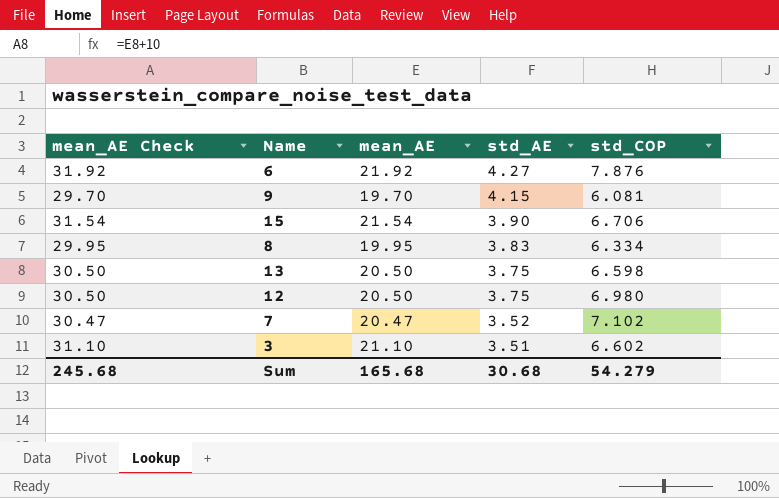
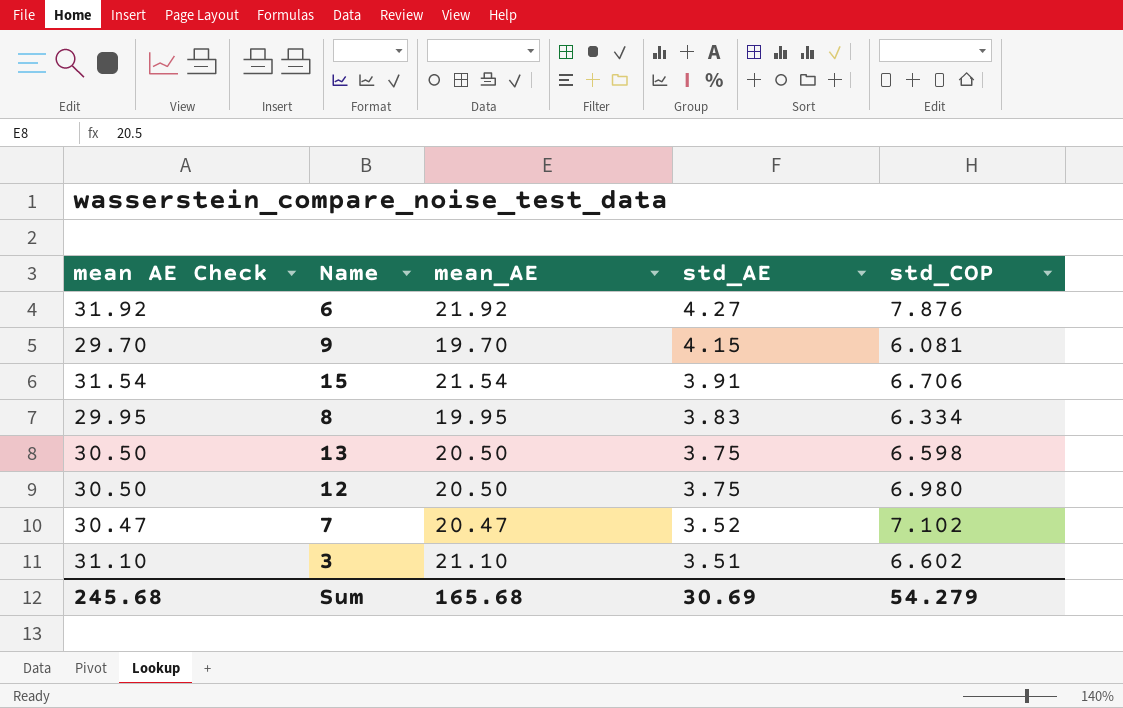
column name: mean_AE Check -> mean AE Check
15 | std_AE: 3.90 -> 3.91
Sum | std_AE: 30.68 -> 30.69

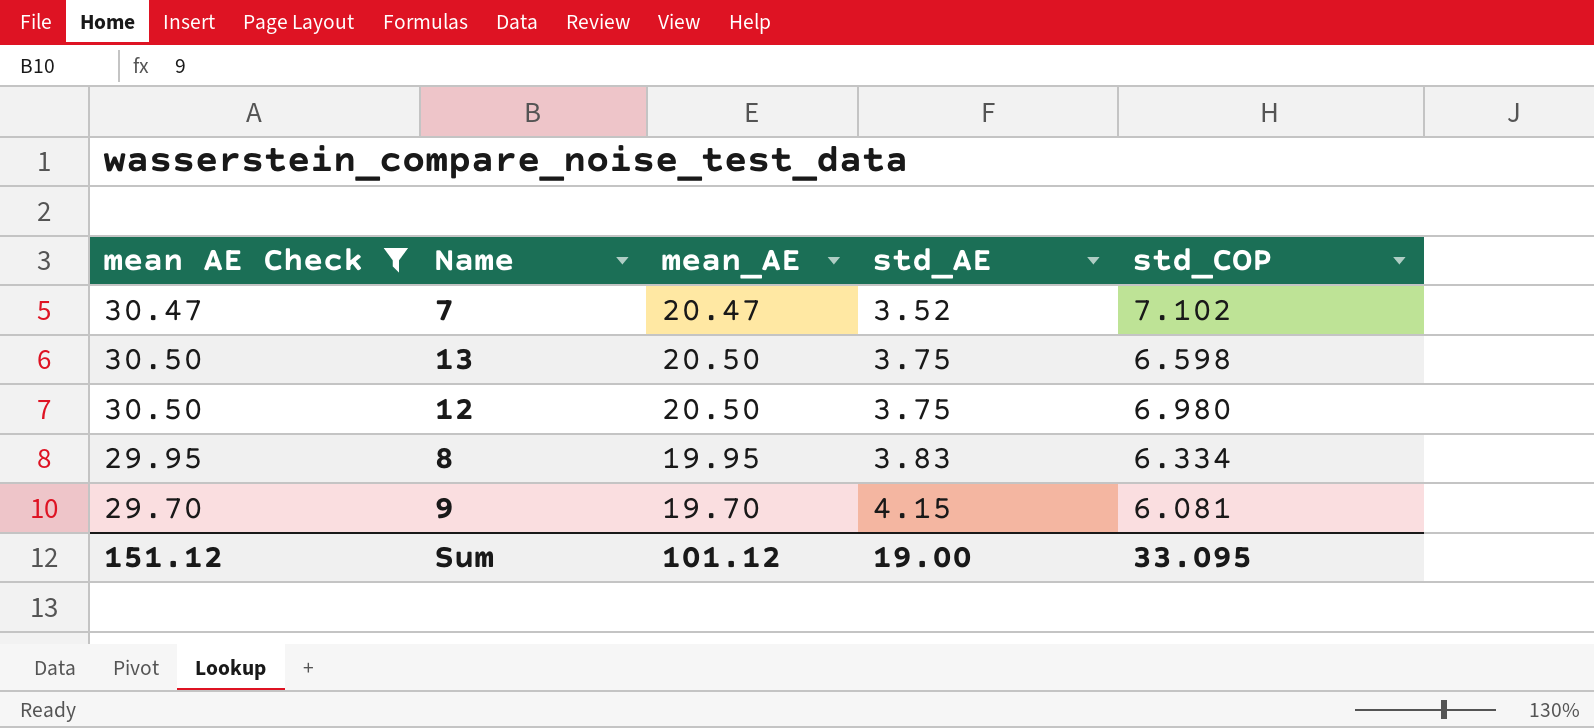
filter: none -> mean AE Check <= 30.50
row order: std_AE descending -> std_AE ascending
Sum | mean AE Check: 245.68 -> 151.12
Sum | mean_AE: 165.68 -> 101.12
Sum | std_AE: 30.69 -> 19.00
Sum | std_COP: 54.279 -> 33.095

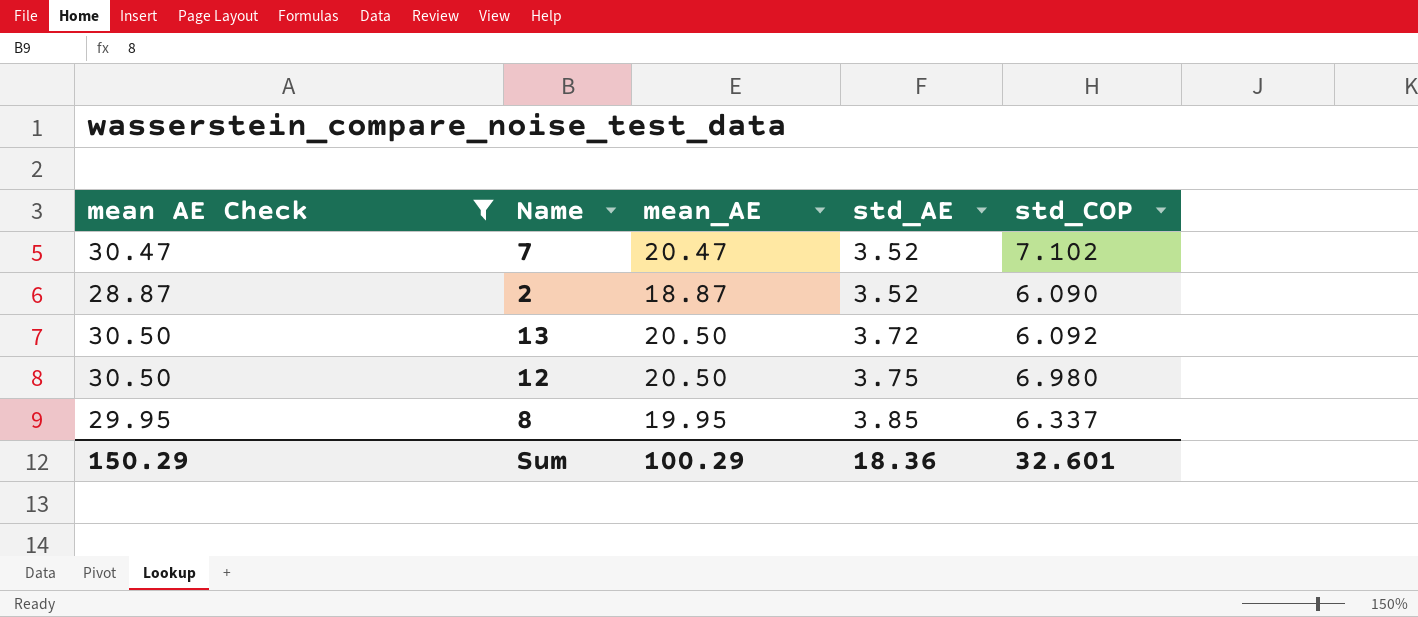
row 9: 29.70 | 19.70 | 4.15 | 6.081 -> none
row 2: none -> 28.87 | 18.87 | 3.52 | 6.090
13 | std_AE: 3.75 -> 3.72
13 | std_COP: 6.598 -> 6.092
8 | std_AE: 3.83 -> 3.85
8 | std_COP: 6.334 -> 6.337
Sum | mean AE Check: 151.12 -> 150.29
Sum | mean_AE: 101.12 -> 100.29
Sum | std_AE: 19.00 -> 18.36
Sum | std_COP: 33.095 -> 32.601

